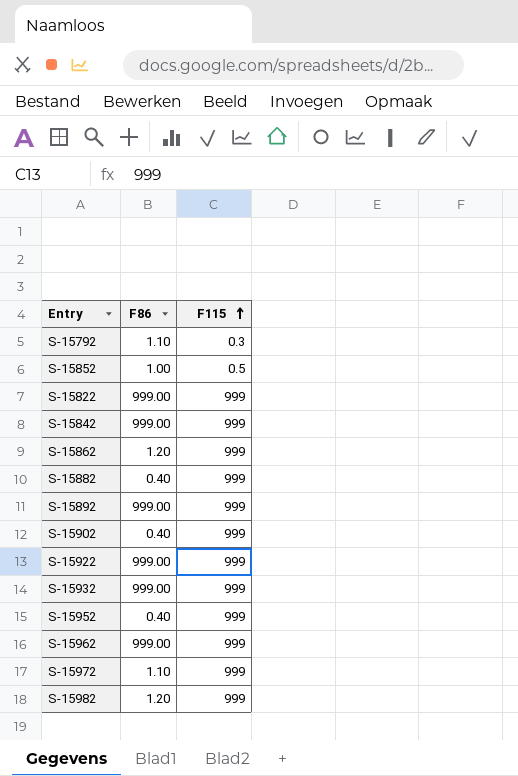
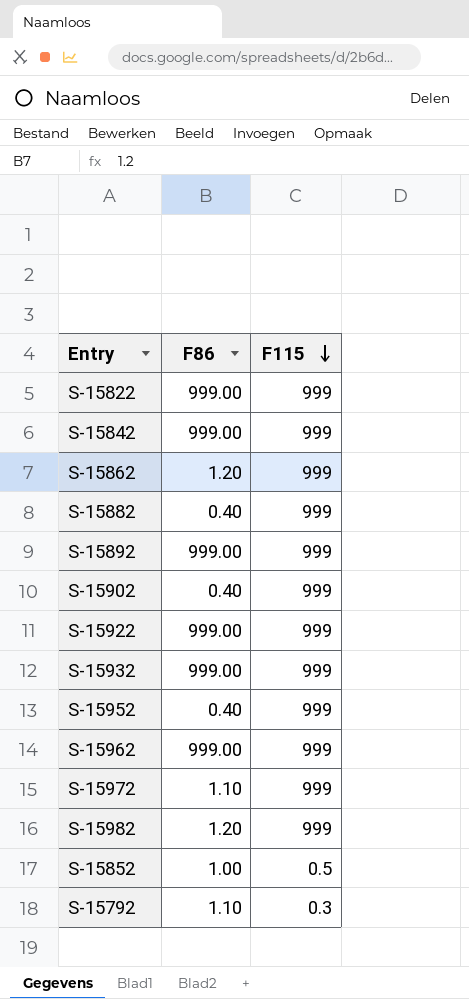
row order: F115 ascending -> F115 descending

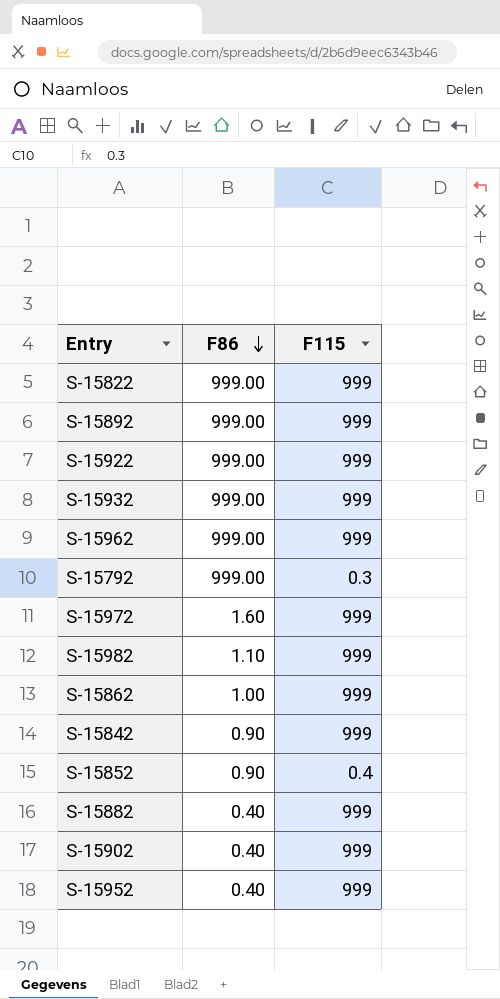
row order: F115 descending -> F86 descending
S-15792 | F86: 1.10 -> 999.00
S-15972 | F86: 1.10 -> 1.60
S-15982 | F86: 1.20 -> 1.10
S-15862 | F86: 1.20 -> 1.00
S-15842 | F86: 999.00 -> 0.90
S-15852 | F86: 1.00 -> 0.90
S-15852 | F115: 0.5 -> 0.4

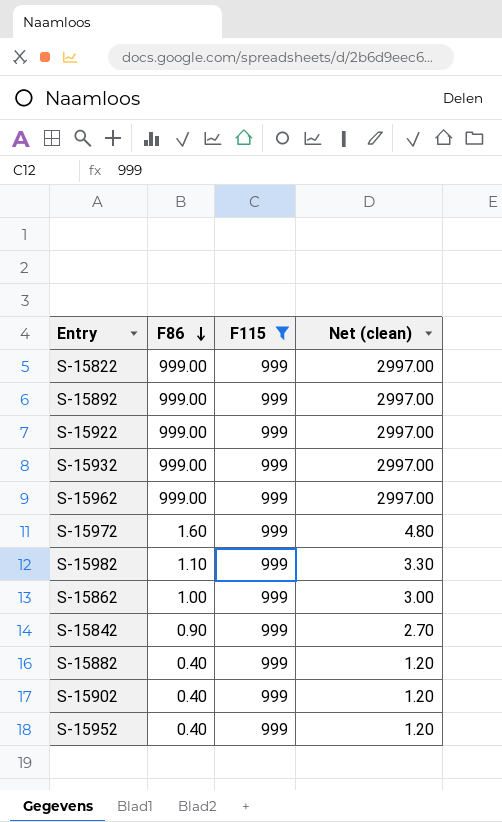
filter: none -> F115 = 999
column Net (clean) | formula: none -> [F86] * 3

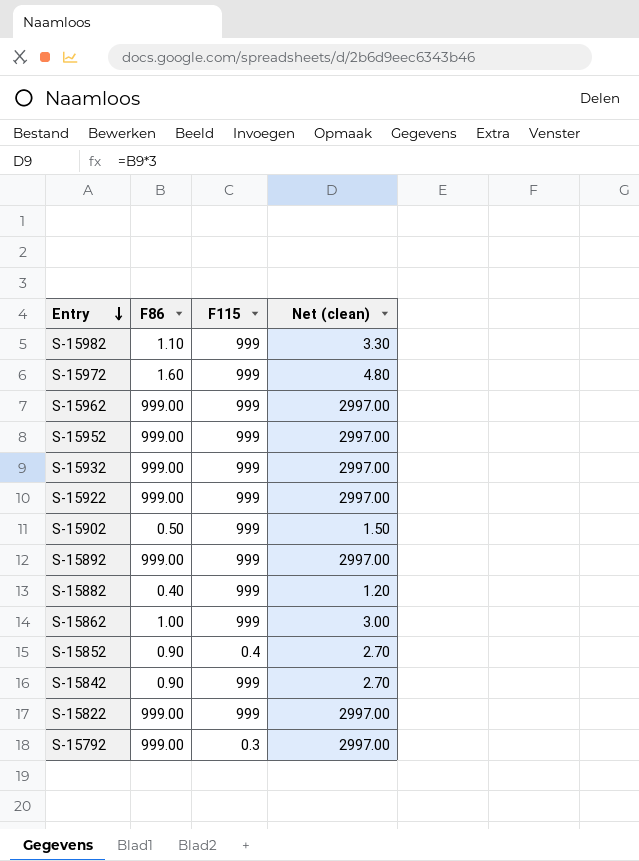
filter: F115 = 999 -> none
row order: F86 descending -> Entry descending
S-15952 | F86: 0.40 -> 999.00
S-15952 | Net (clean): 1.20 -> 2997.00
S-15902 | F86: 0.40 -> 0.50
S-15902 | Net (clean): 1.20 -> 1.50

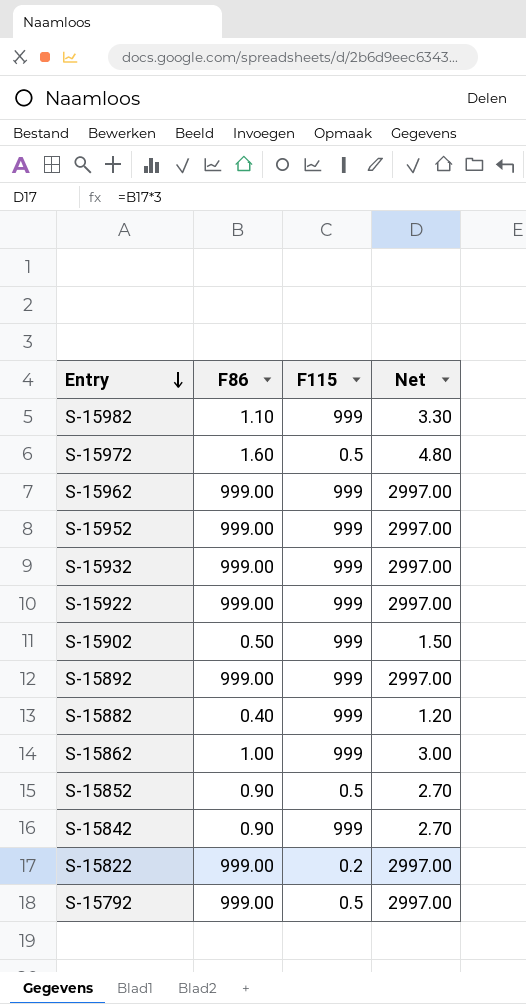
column name: Net (clean) -> Net
S-15972 | F115: 999 -> 0.5
S-15852 | F115: 0.4 -> 0.5
S-15822 | F115: 999 -> 0.2
S-15792 | F115: 0.3 -> 0.5

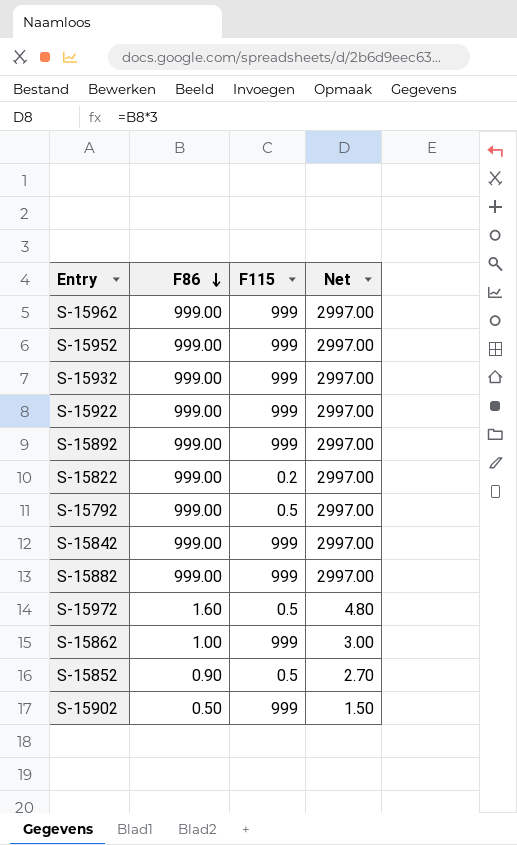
row order: Entry descending -> F86 descending
row S-15982: 1.10 | 999 | 3.30 -> none
S-15842 | F86: 0.90 -> 999.00
S-15842 | Net: 2.70 -> 2997.00
S-15882 | F86: 0.40 -> 999.00
S-15882 | Net: 1.20 -> 2997.00

